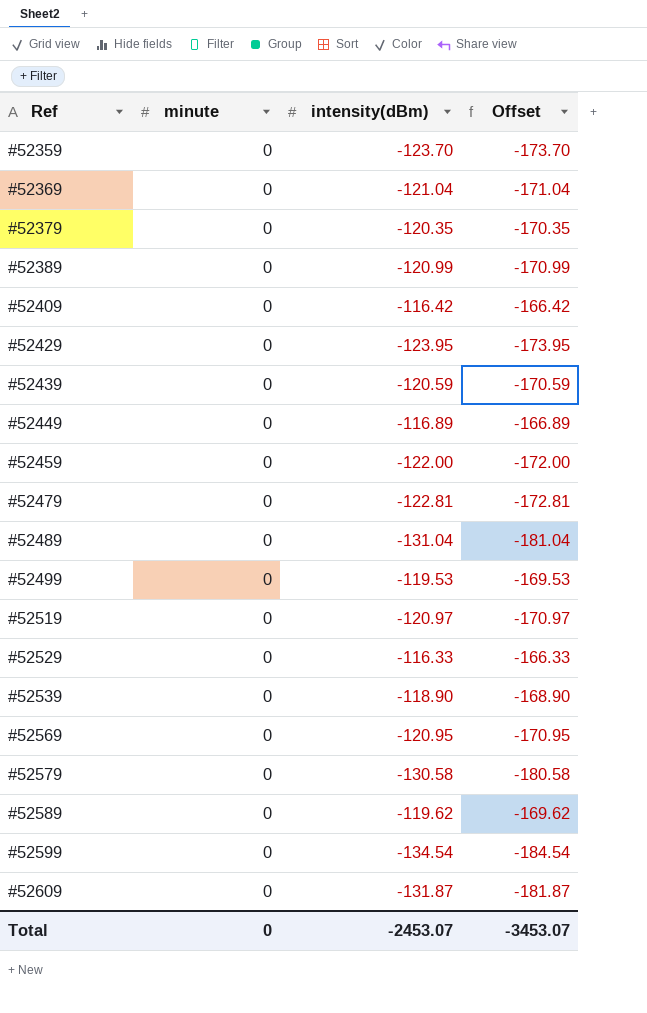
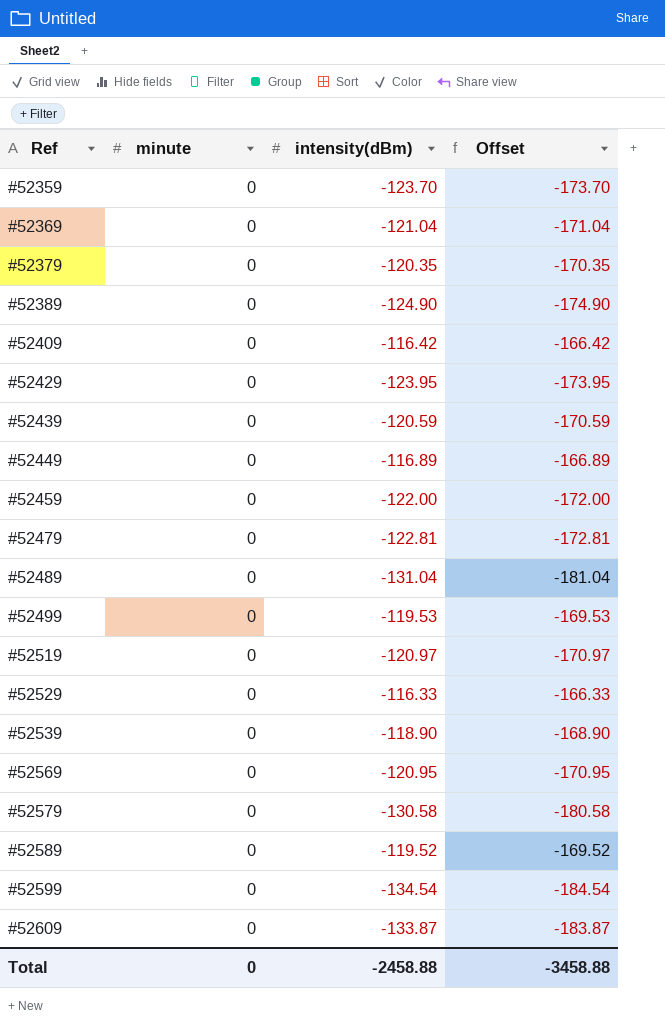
#52389 | intensity(dBm): -120.99 -> -124.90
#52389 | Offset: -170.99 -> -174.90
#52589 | intensity(dBm): -119.62 -> -119.52
#52589 | Offset: -169.62 -> -169.52
#52609 | intensity(dBm): -131.87 -> -133.87
#52609 | Offset: -181.87 -> -183.87
Total | intensity(dBm): -2453.07 -> -2458.88
Total | Offset: -3453.07 -> -3458.88

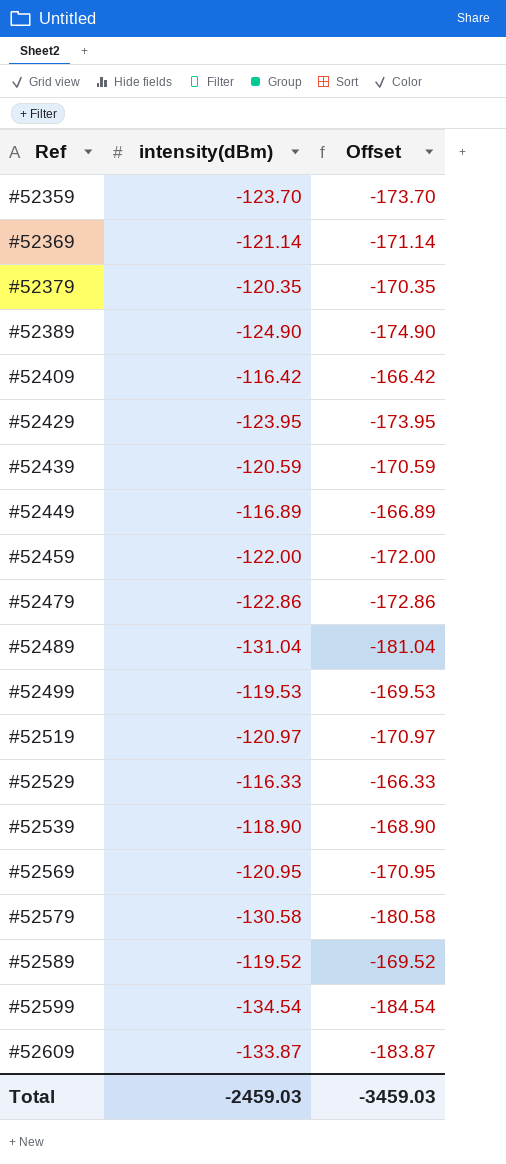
column minute | position: 2 -> none
#52369 | intensity(dBm): -121.04 -> -121.14
#52369 | Offset: -171.04 -> -171.14
#52479 | intensity(dBm): -122.81 -> -122.86
#52479 | Offset: -172.81 -> -172.86
Total | intensity(dBm): -2458.88 -> -2459.03
Total | Offset: -3458.88 -> -3459.03

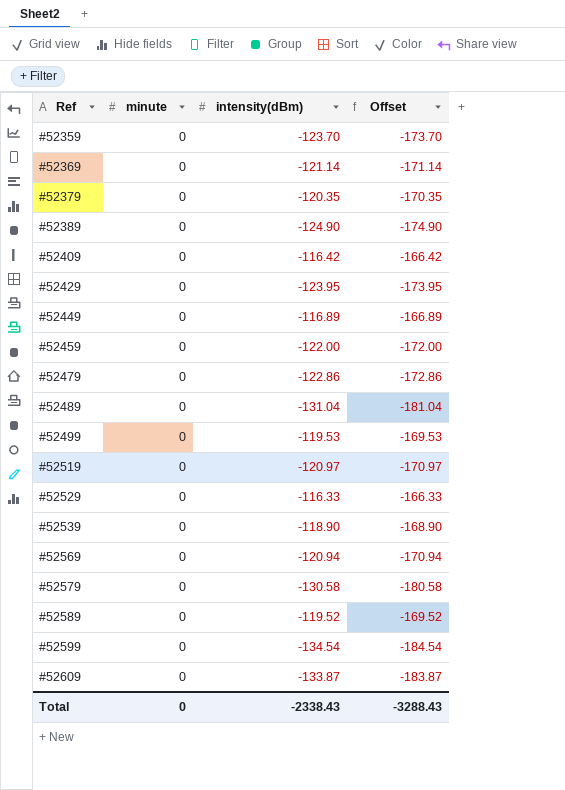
column minute | position: none -> 2
row #52439: -120.59 | -170.59 -> none
#52569 | intensity(dBm): -120.95 -> -120.94
#52569 | Offset: -170.95 -> -170.94
Total | intensity(dBm): -2459.03 -> -2338.43
Total | Offset: -3459.03 -> -3288.43

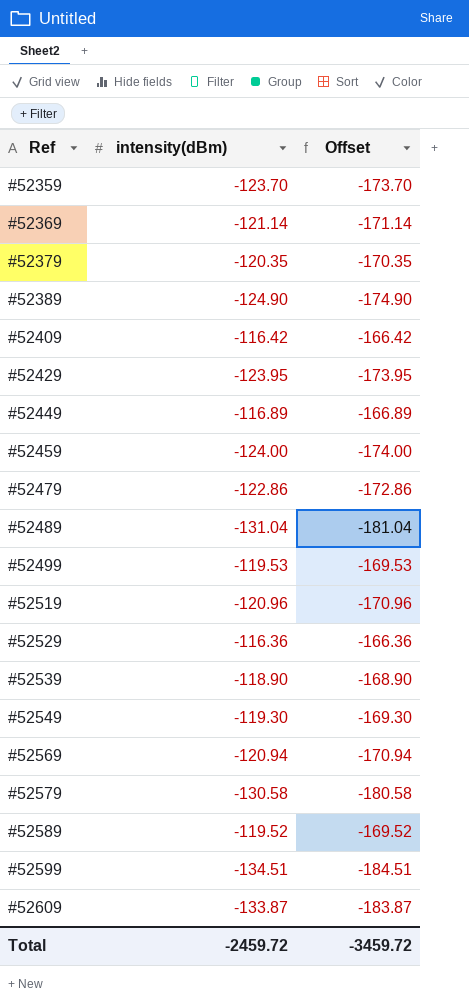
column minute | position: 2 -> none
#52459 | intensity(dBm): -122.00 -> -124.00
#52459 | Offset: -172.00 -> -174.00
#52519 | intensity(dBm): -120.97 -> -120.96
#52519 | Offset: -170.97 -> -170.96
#52529 | intensity(dBm): -116.33 -> -116.36
#52529 | Offset: -166.33 -> -166.36
row #52549: none -> -119.30 | -169.30
#52599 | intensity(dBm): -134.54 -> -134.51
#52599 | Offset: -184.54 -> -184.51
Total | intensity(dBm): -2338.43 -> -2459.72
Total | Offset: -3288.43 -> -3459.72

